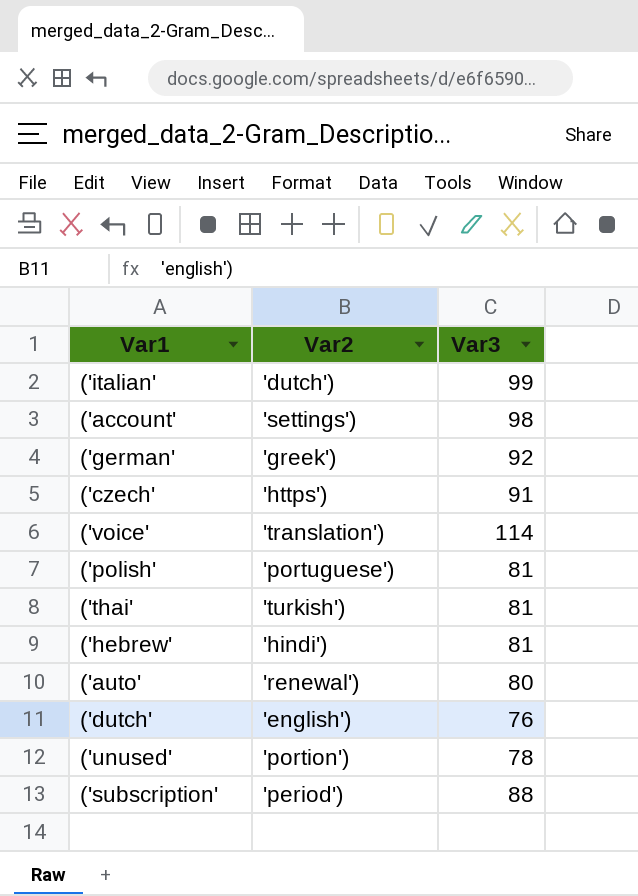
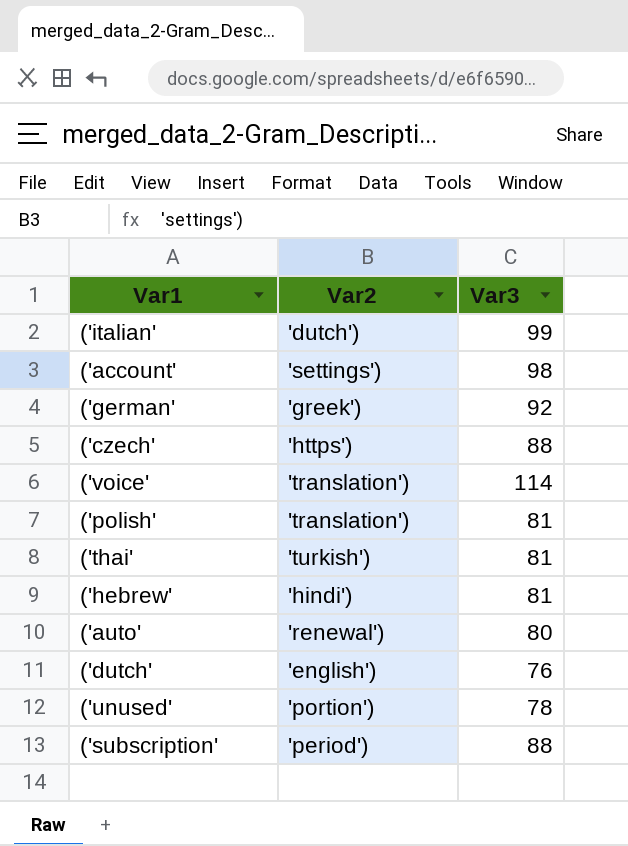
('czech' | Var3: 91 -> 88
('polish' | Var2: 'portuguese') -> 'translation')

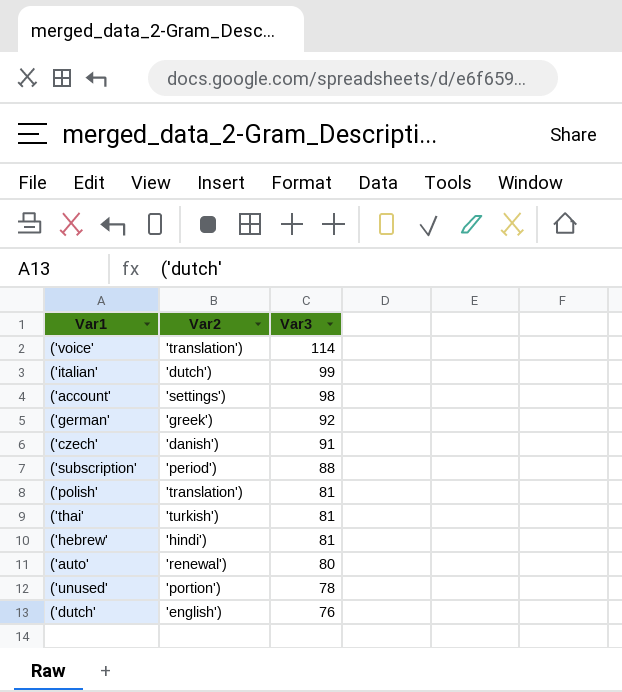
row order: none -> Var3 descending
('czech' | Var2: 'https') -> 'danish')
('czech' | Var3: 88 -> 91

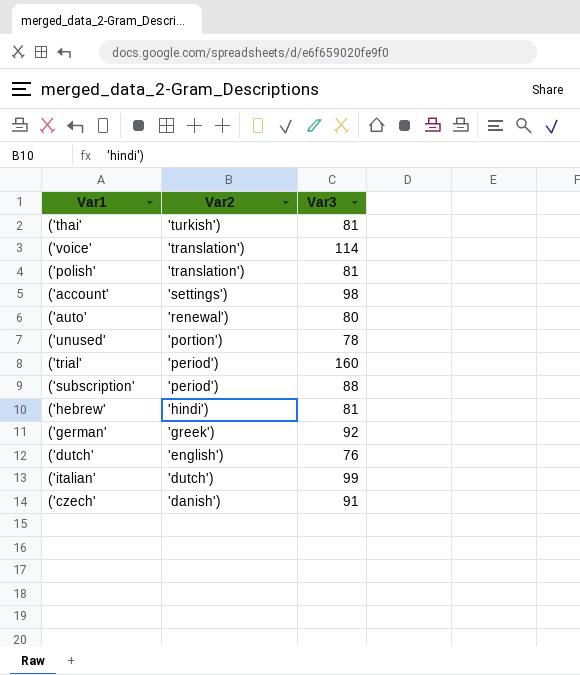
row order: Var3 descending -> Var2 descending
row ('trial': none -> 'period') | 160

